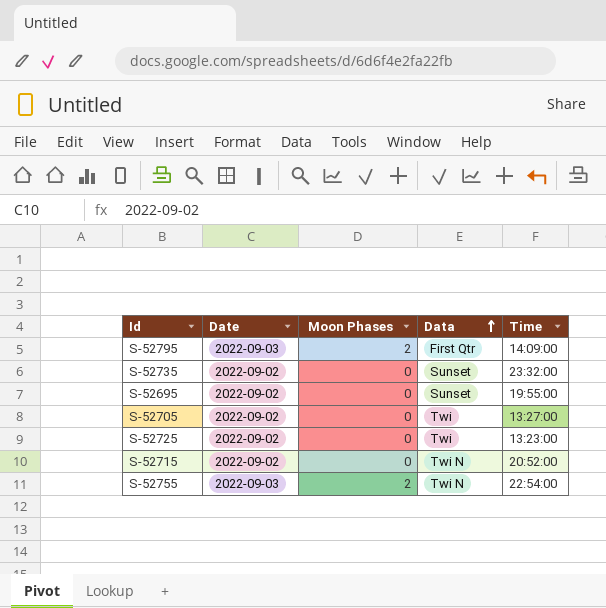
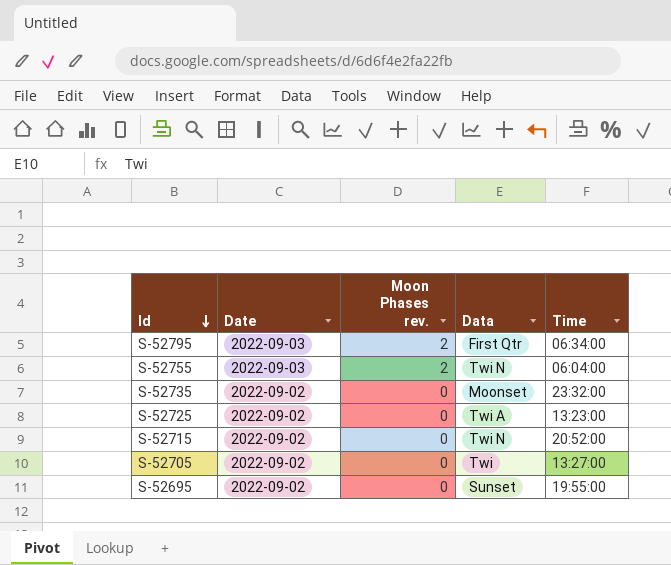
row order: Data ascending -> Id descending
column name: Moon Phases -> Moon Phases rev.
S-52795 | Time: 14:09:00 -> 06:34:00
S-52755 | Time: 22:54:00 -> 06:04:00
S-52735 | Data: Sunset -> Moonset
S-52725 | Data: Twi -> Twi A

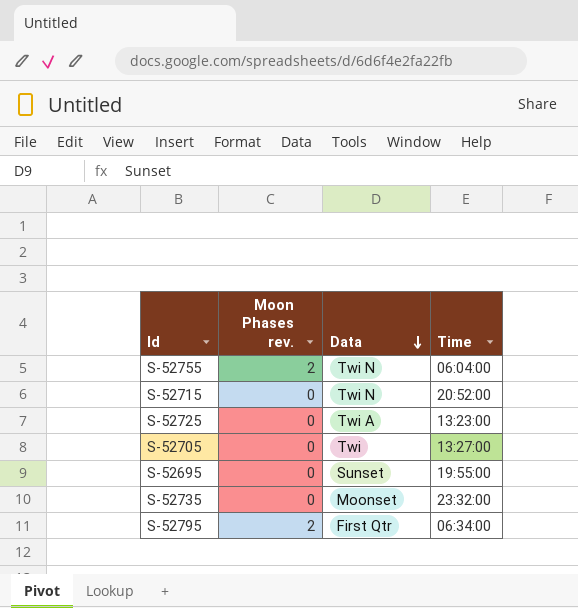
row order: Id descending -> Data descending
column Date | position: 2 -> none

